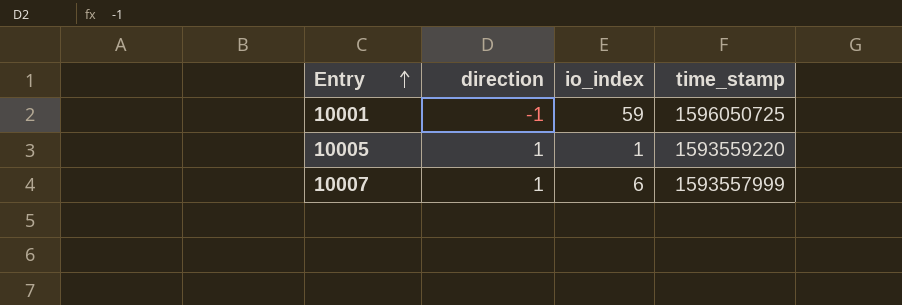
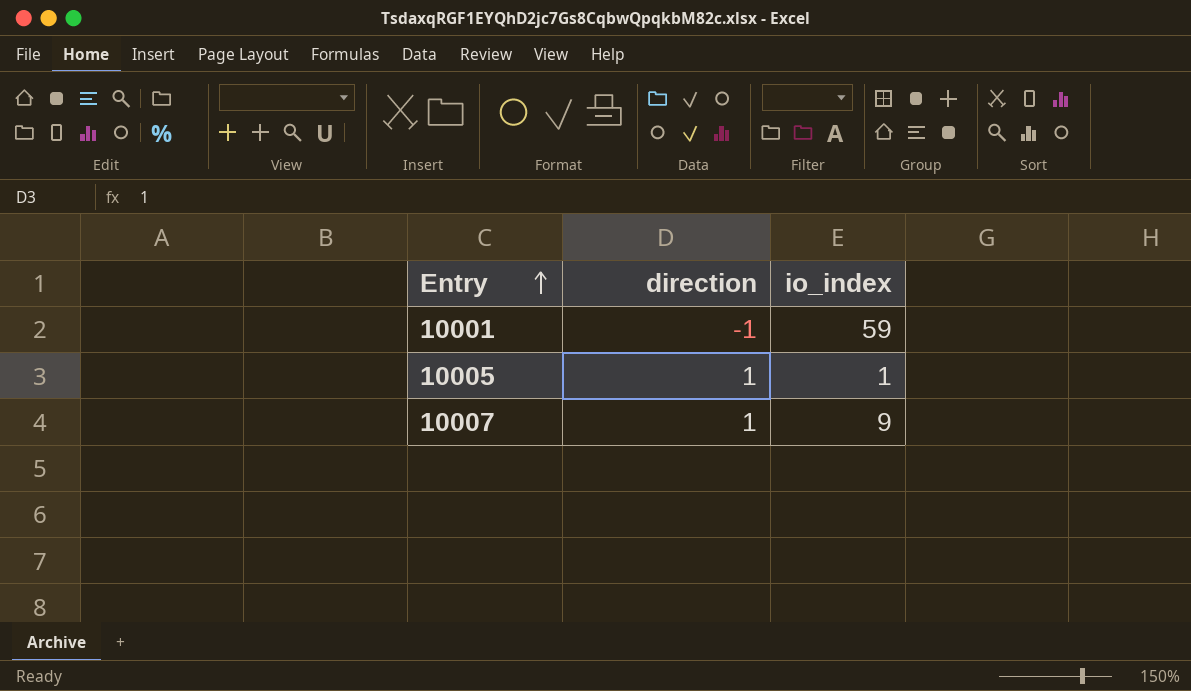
column time_stamp | position: 4 -> none
10007 | io_index: 6 -> 9

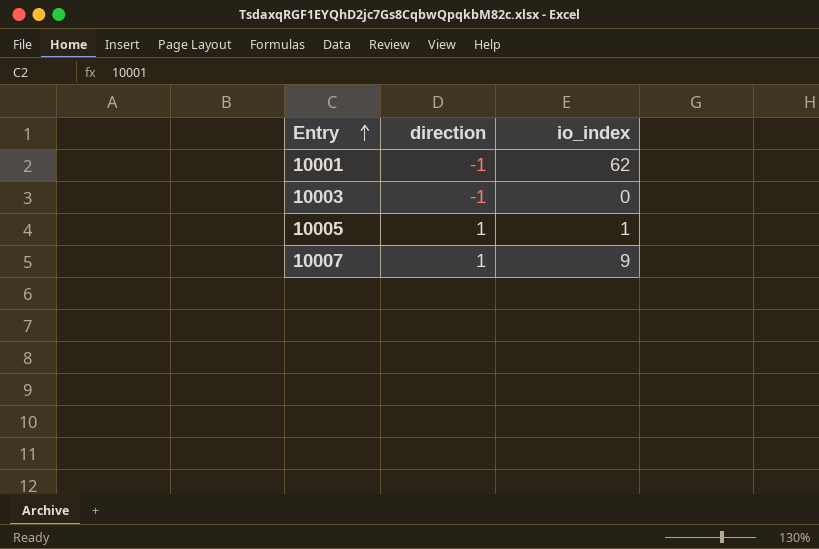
10001 | io_index: 59 -> 62
row 10003: none -> -1 | 0

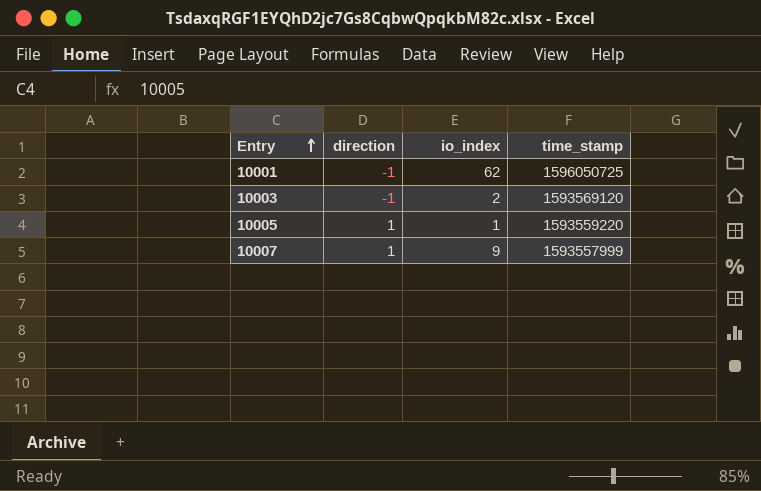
column time_stamp | position: none -> 4
10003 | io_index: 0 -> 2

